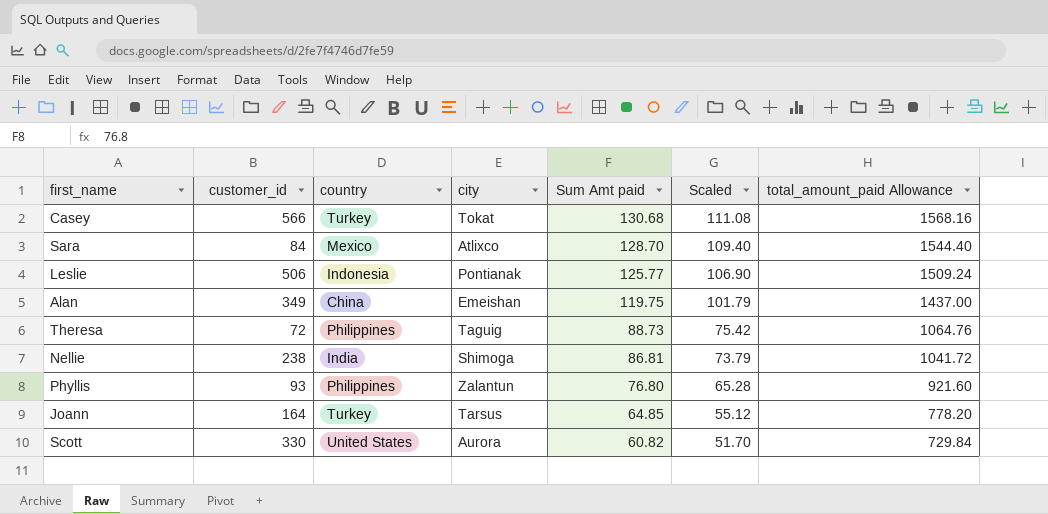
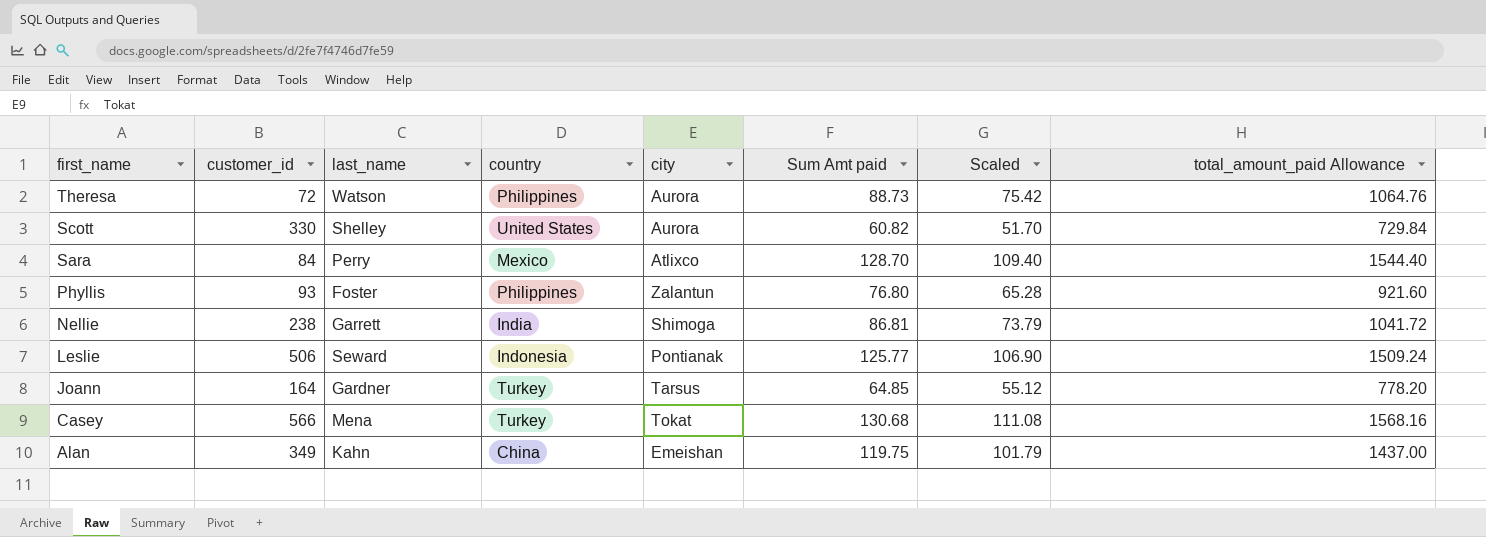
row order: Sum Amt paid descending -> first_name descending
column last_name | position: none -> 3
Theresa | city: Taguig -> Aurora

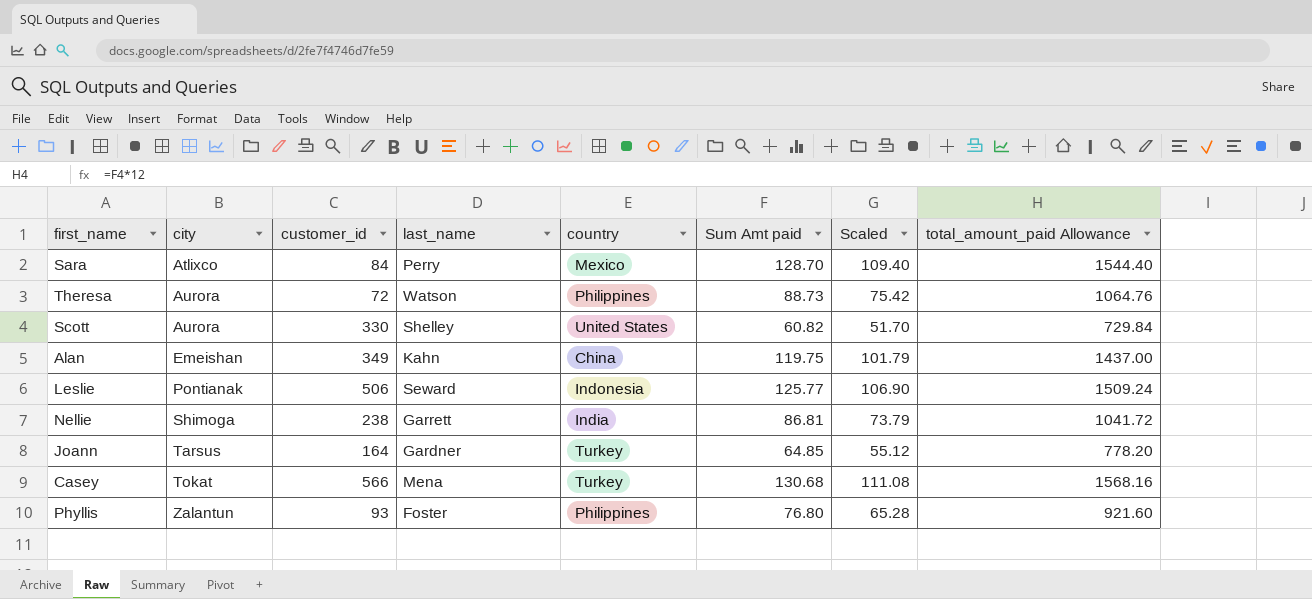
row order: first_name descending -> city ascending
column city | position: 5 -> 2

